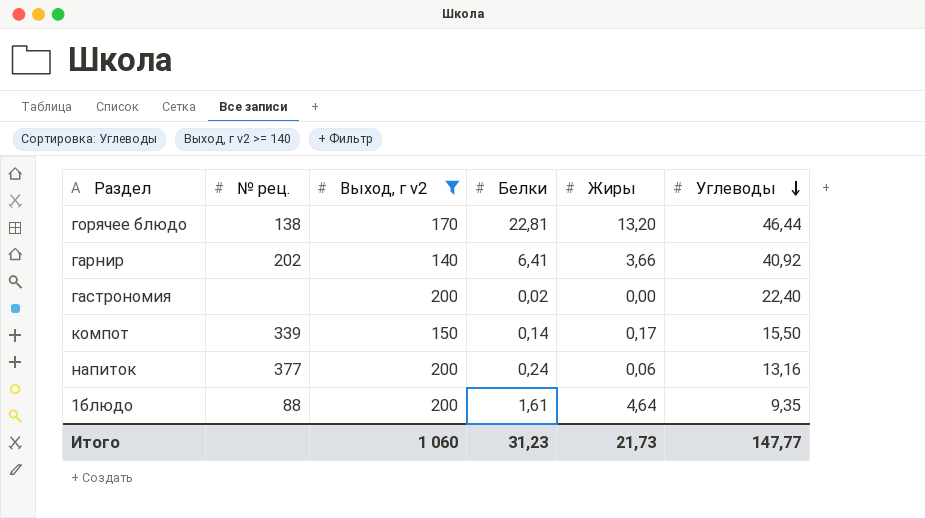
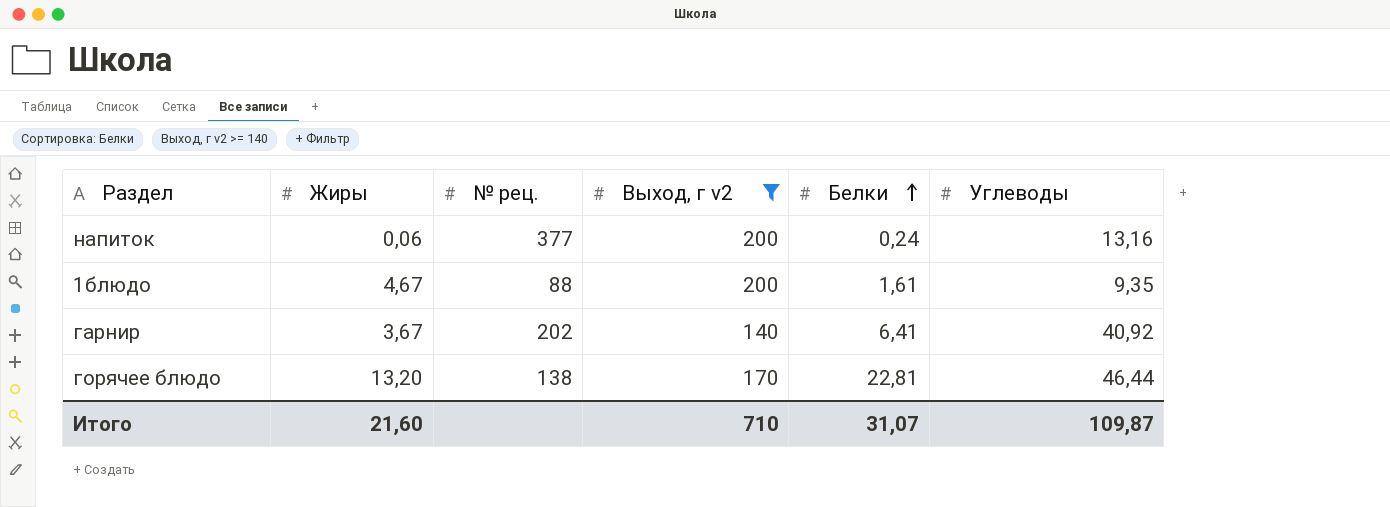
row order: Углеводы descending -> Белки ascending
column Жиры | position: 5 -> 2
row гастрономия: none | 200 | 0,02 | 0,00 | 22,40 -> none
row компот: 339 | 150 | 0,14 | 0,17 | 15,50 -> none
1блюдо | Жиры: 4,64 -> 4,67
гарнир | Жиры: 3,66 -> 3,67
Итого | Жиры: 21,73 -> 21,60
Итого | Выход, г v2: 1 060 -> 710
Итого | Белки: 31,23 -> 31,07
Итого | Углеводы: 147,77 -> 109,87

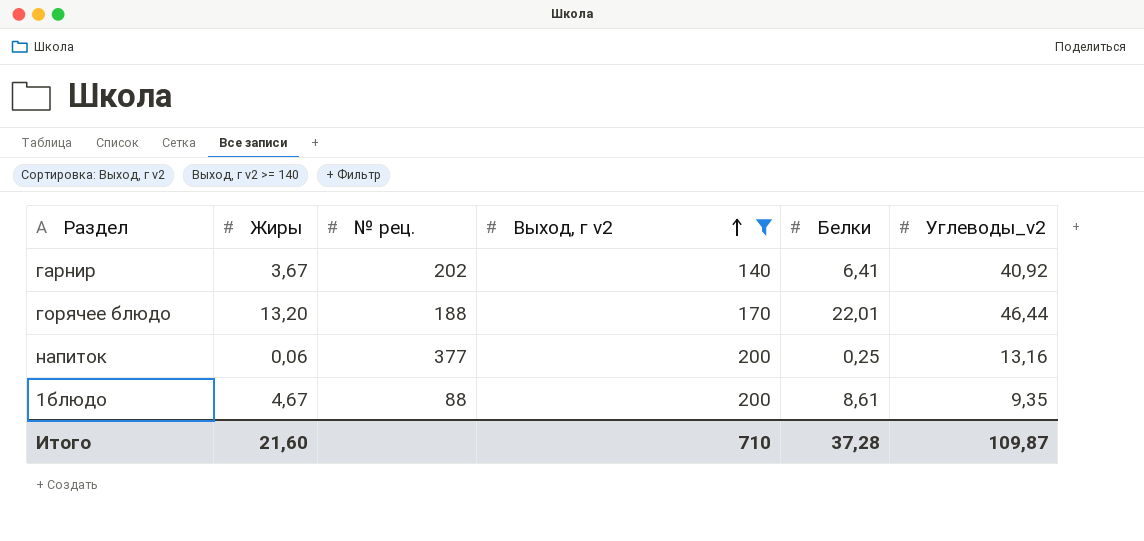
row order: Белки ascending -> Выход, г v2 ascending
column name: Углеводы -> Углеводы_v2
горячее блюдо | № рец.: 138 -> 188
горячее блюдо | Белки: 22,81 -> 22,01
напиток | Белки: 0,24 -> 0,25
1блюдо | Белки: 1,61 -> 8,61
Итого | Белки: 31,07 -> 37,28

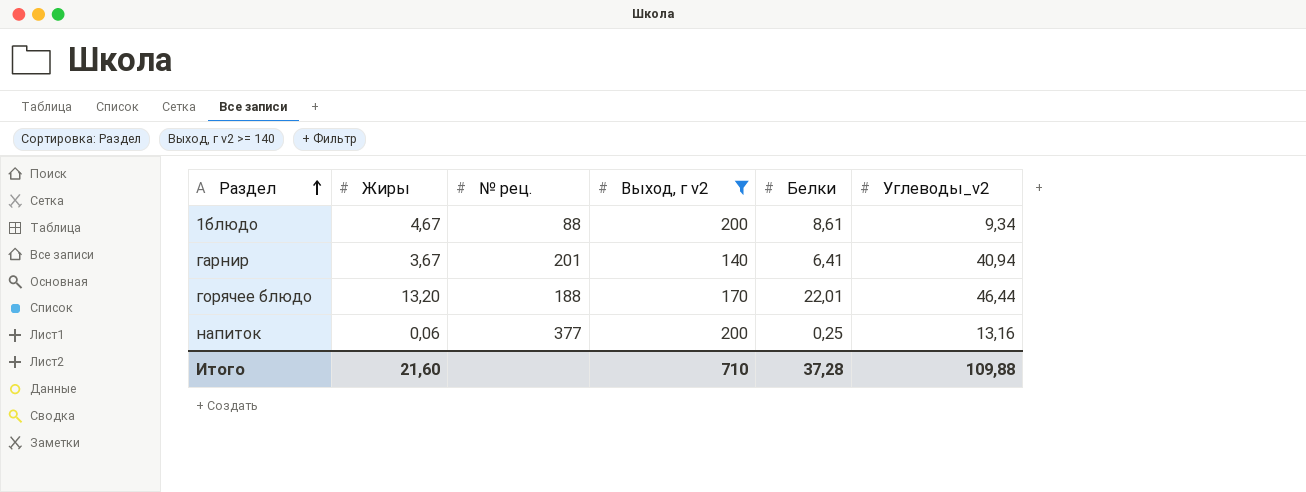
row order: Выход, г v2 ascending -> Раздел ascending
1блюдо | Углеводы_v2: 9,35 -> 9,34
гарнир | № рец.: 202 -> 201
гарнир | Углеводы_v2: 40,92 -> 40,94
Итого | Углеводы_v2: 109,87 -> 109,88

